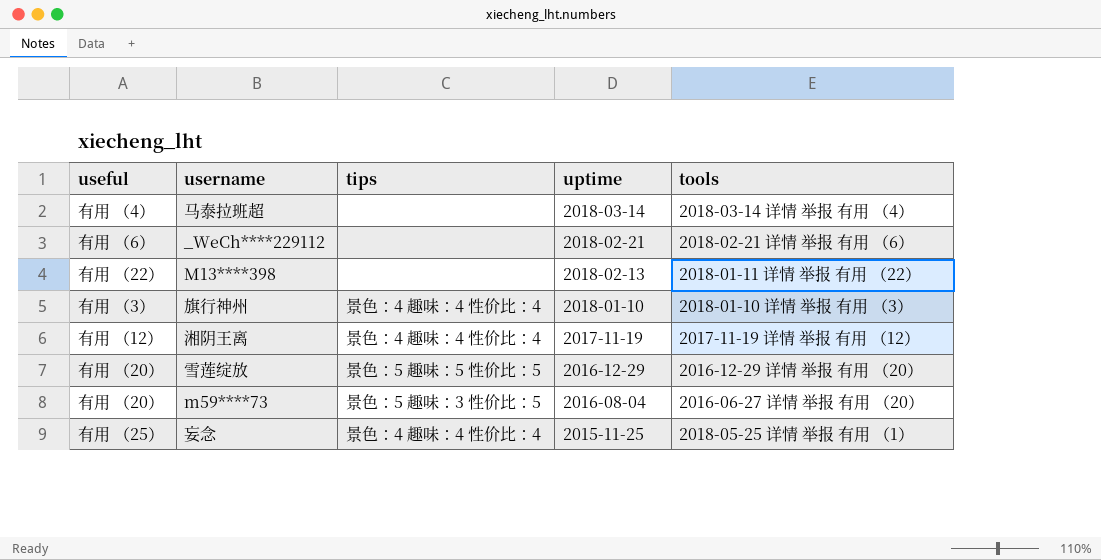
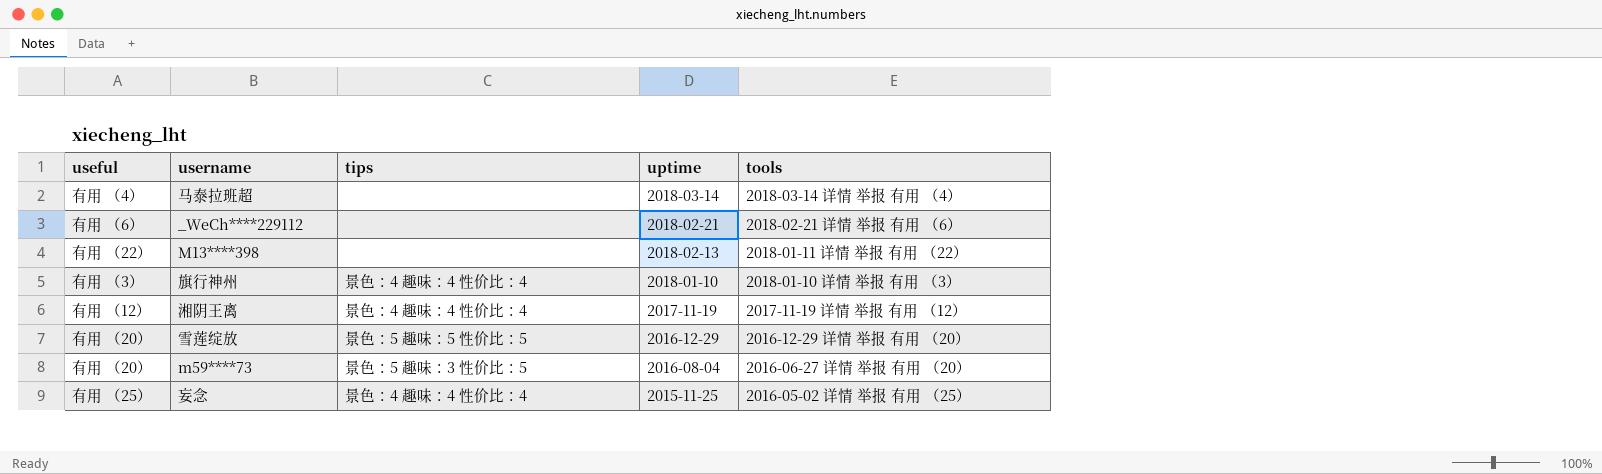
妄念 | tools: 2018-05-25 详情 举报 有用 （1） -> 2016-05-02 详情 举报 有用 （25）

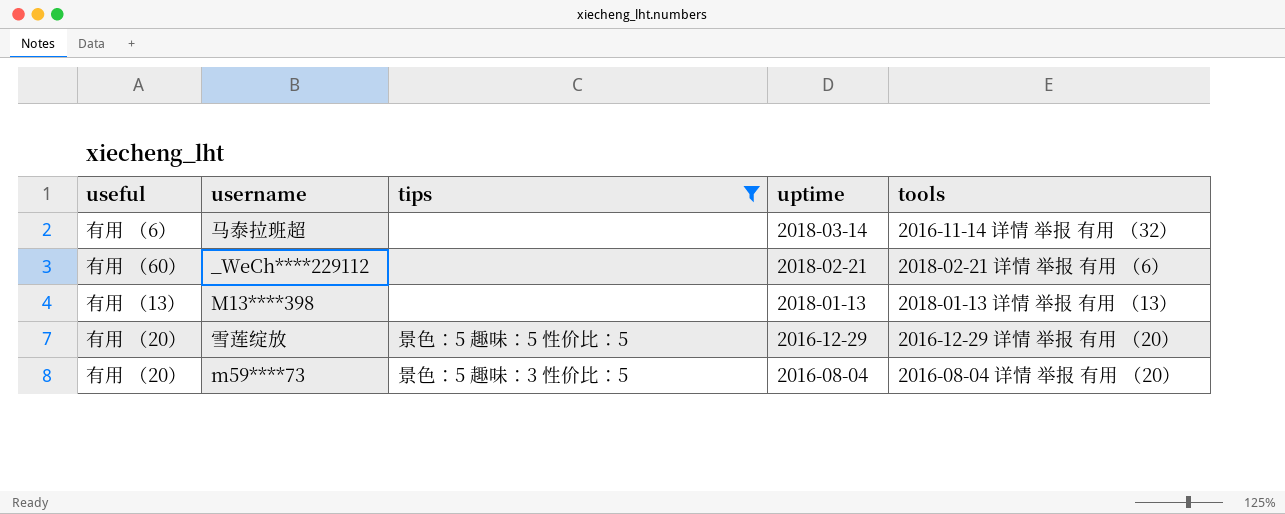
filter: none -> tips != 景色：4 趣味：4 性价比：4
马泰拉班超 | useful: 有用 （4） -> 有用 （6）
马泰拉班超 | tools: 2018-03-14 详情 举报 有用 （4） -> 2016-11-14 详情 举报 有用 （32）
_WeCh****229112 | useful: 有用 （6） -> 有用 （60）
M13****398 | useful: 有用 （22） -> 有用 （13）
M13****398 | uptime: 2018-02-13 -> 2018-01-13
M13****398 | tools: 2018-01-11 详情 举报 有用 （22） -> 2018-01-13 详情 举报 有用 （13）
m59****73 | tools: 2016-06-27 详情 举报 有用 （20） -> 2016-08-04 详情 举报 有用 （20）

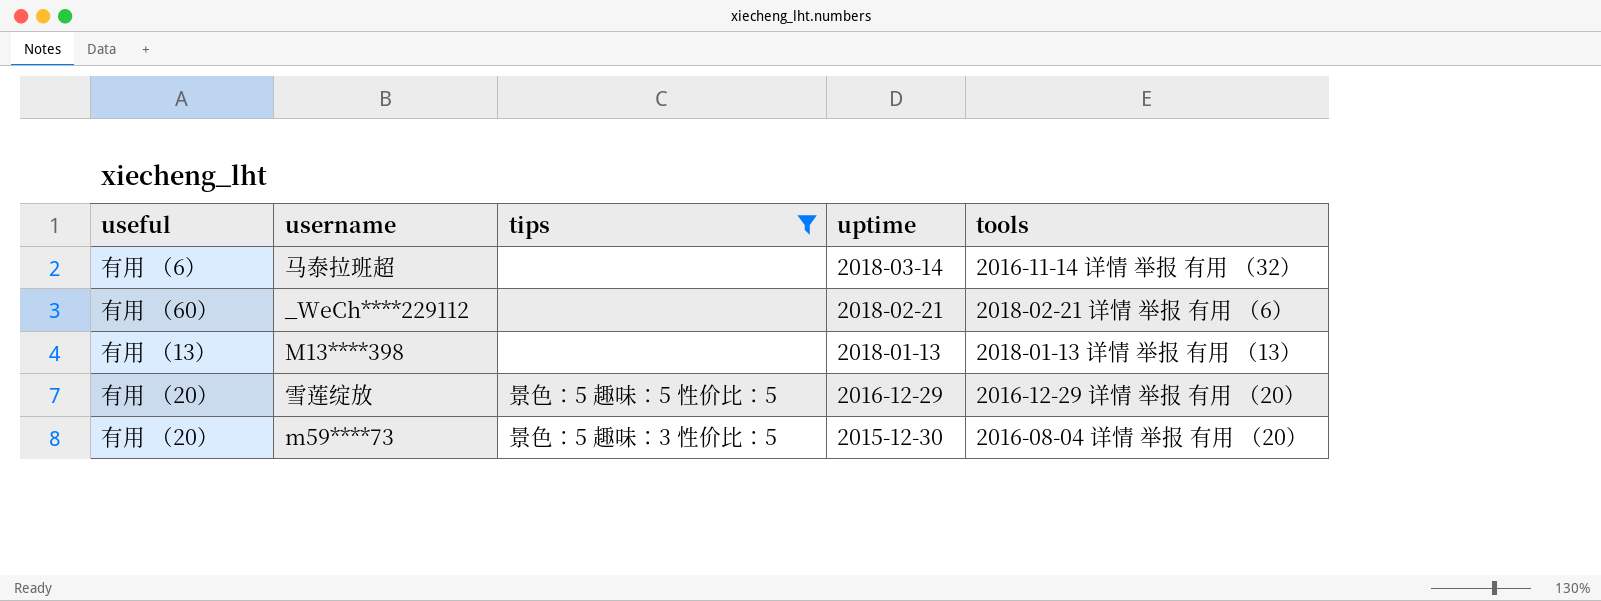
m59****73 | uptime: 2016-08-04 -> 2015-12-30

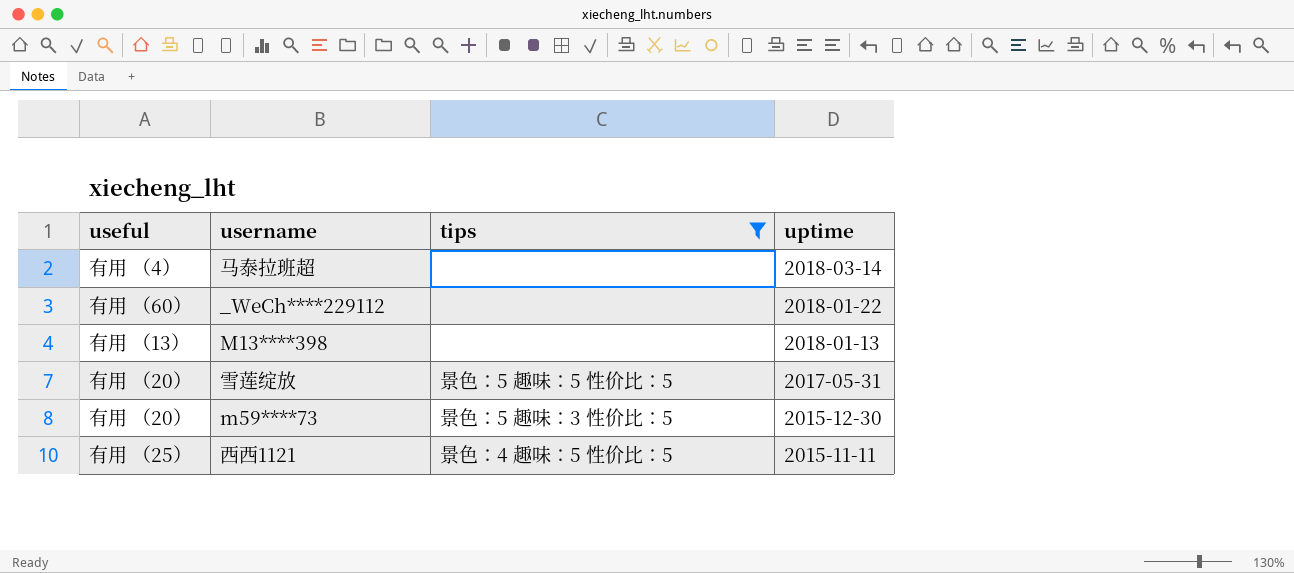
column tools | position: 5 -> none
马泰拉班超 | useful: 有用 （6） -> 有用 （4）
_WeCh****229112 | uptime: 2018-02-21 -> 2018-01-22
雪莲绽放 | uptime: 2016-12-29 -> 2017-05-31
row 西西1121: none -> 有用 （25） | 景色：4 趣味：5 性价比：5 | 2015-11-11

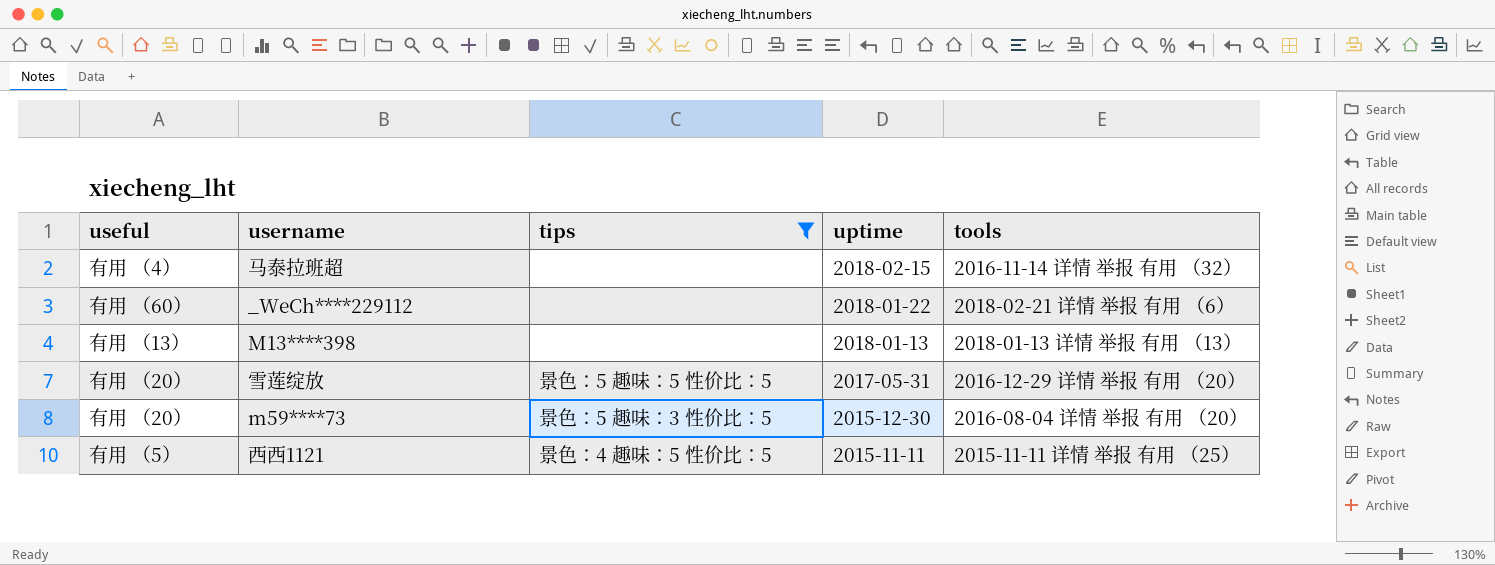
column tools | position: none -> 5
马泰拉班超 | uptime: 2018-03-14 -> 2018-02-15
西西1121 | useful: 有用 （25） -> 有用 （5）

